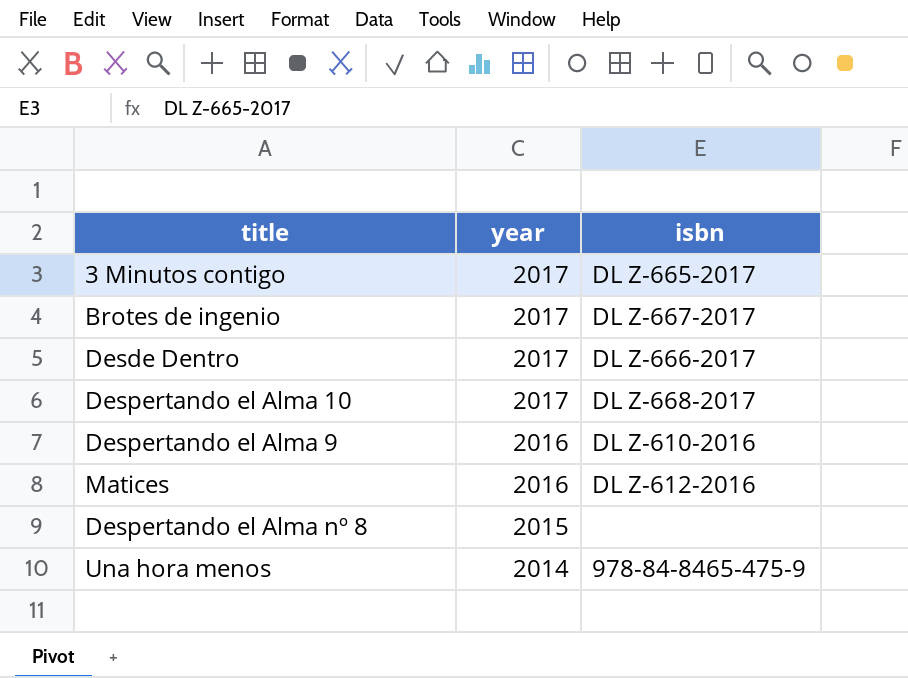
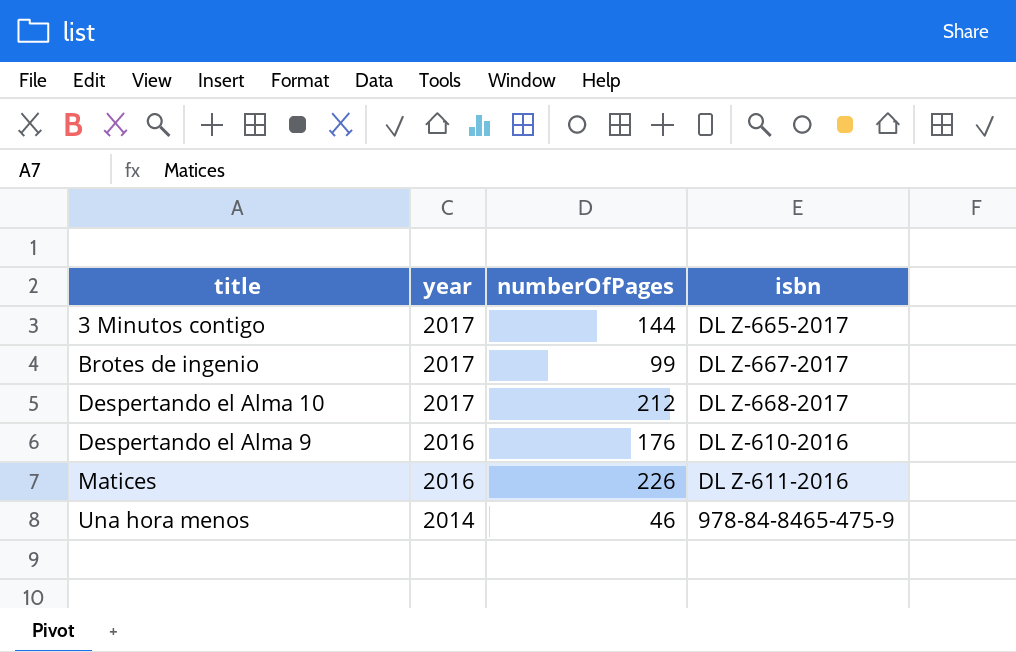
column numberOfPages | position: none -> 3
row Desde Dentro: 2017 | DL Z-666-2017 -> none
row Despertando el Alma nº 8: 2015 | none -> none
Matices | isbn: DL Z-612-2016 -> DL Z-611-2016

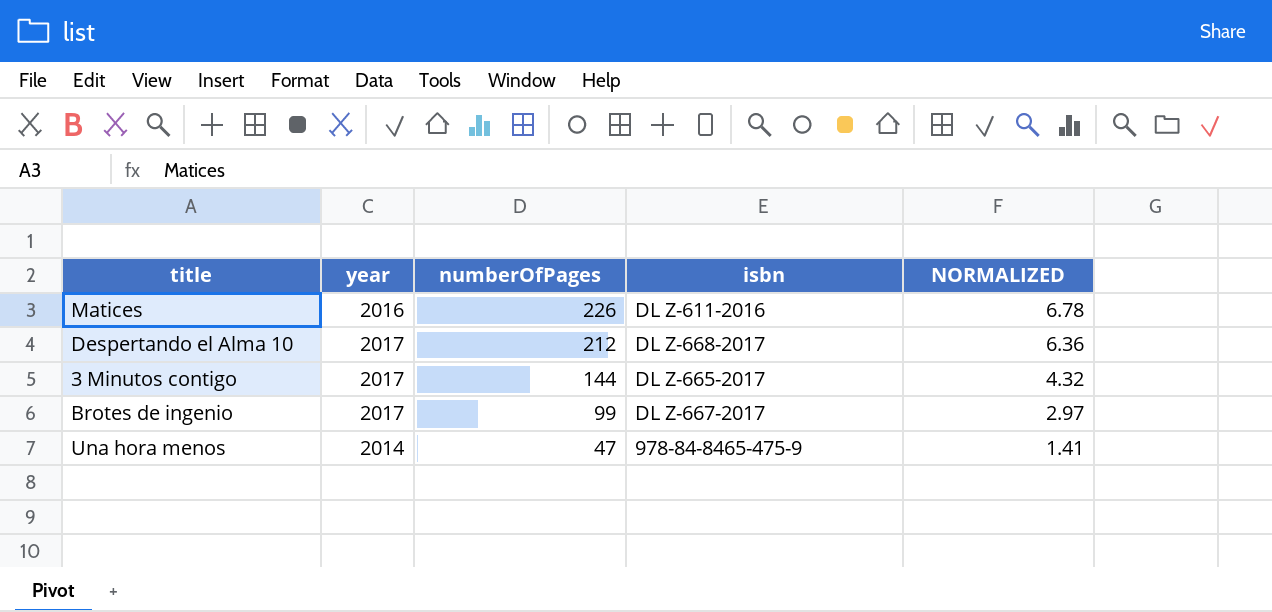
row order: year descending -> numberOfPages descending
column NORMALIZED | formula: none -> [numberOfPages] * 0.03
row Despertando el Alma 9: 2016 | 176 | DL Z-610-2016 -> none
Una hora menos | numberOfPages: 46 -> 47

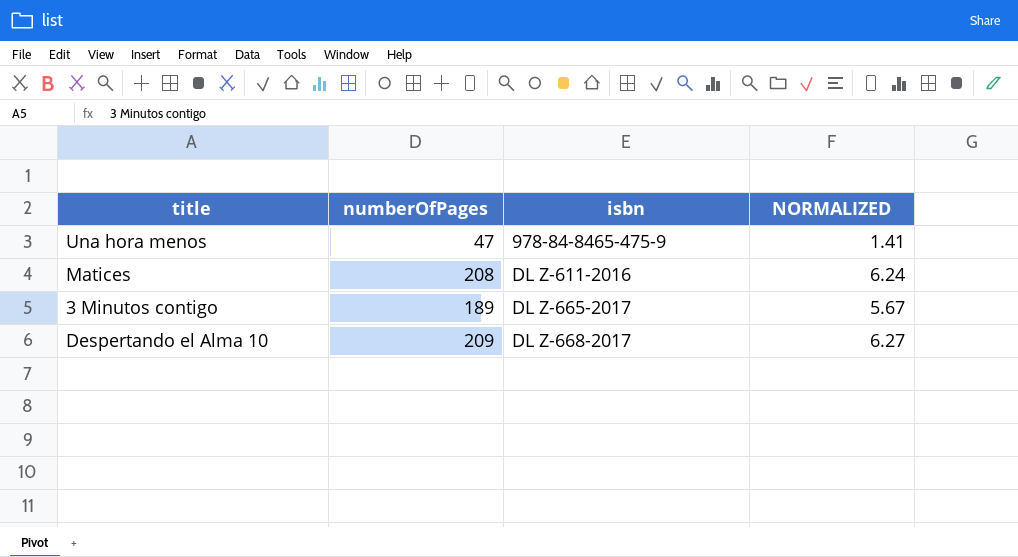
row order: numberOfPages descending -> isbn ascending
column year | position: 2 -> none
row Brotes de ingenio: 2017 | 99 | DL Z-667-2017 | 2.97 -> none
Matices | numberOfPages: 226 -> 208
Matices | NORMALIZED: 6.78 -> 6.24
3 Minutos contigo | numberOfPages: 144 -> 189
3 Minutos contigo | NORMALIZED: 4.32 -> 5.67
Despertando el Alma 10 | numberOfPages: 212 -> 209
Despertando el Alma 10 | NORMALIZED: 6.36 -> 6.27

